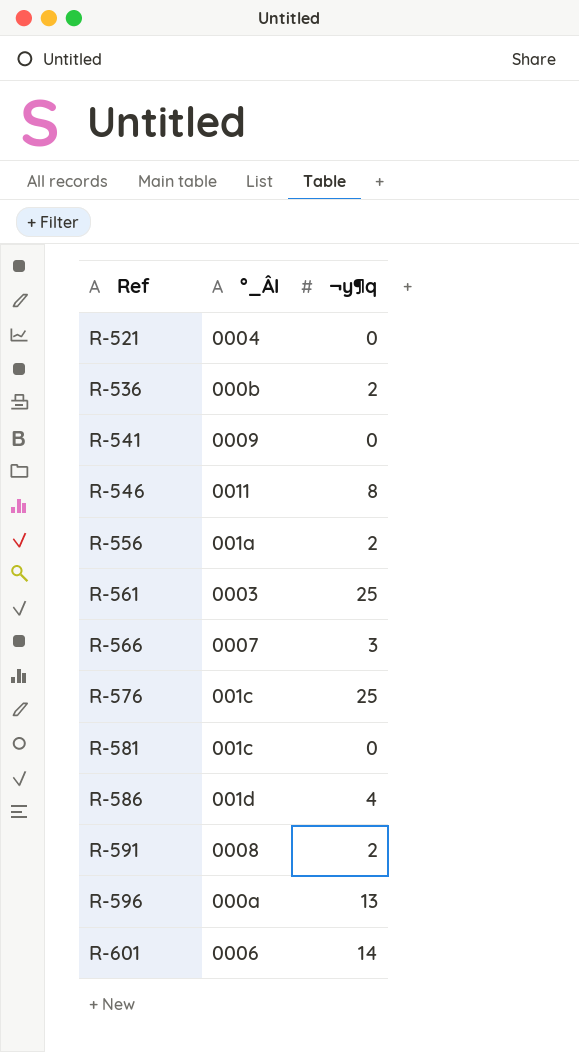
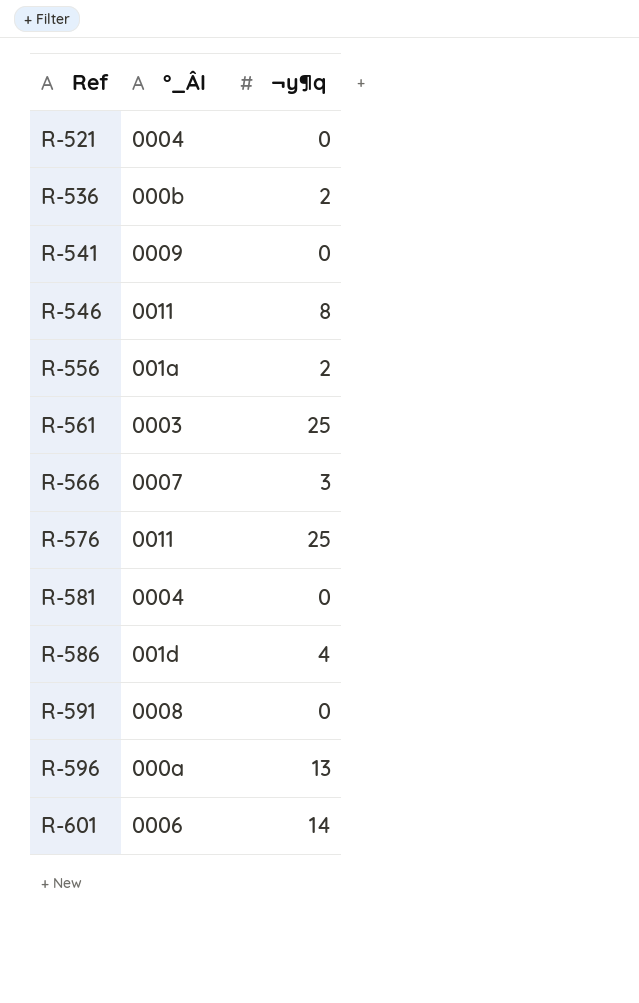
R-576 | °_ÂI: 001c -> 0011
R-581 | °_ÂI: 001c -> 0004
R-591 | ¬y¶q: 2 -> 0

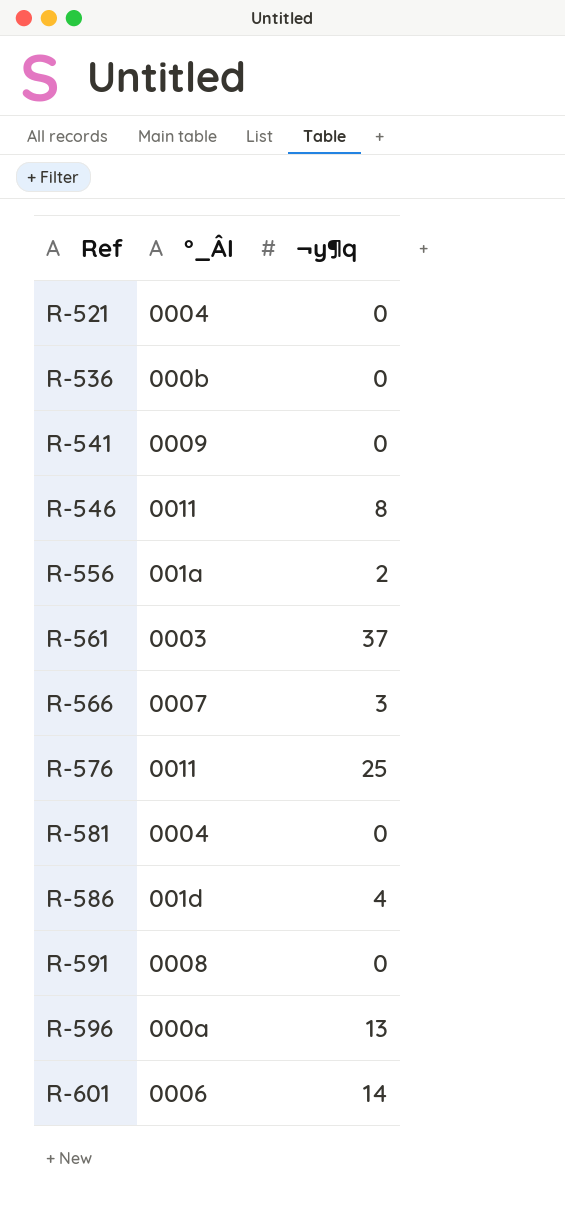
R-536 | ¬y¶q: 2 -> 0
R-561 | ¬y¶q: 25 -> 37

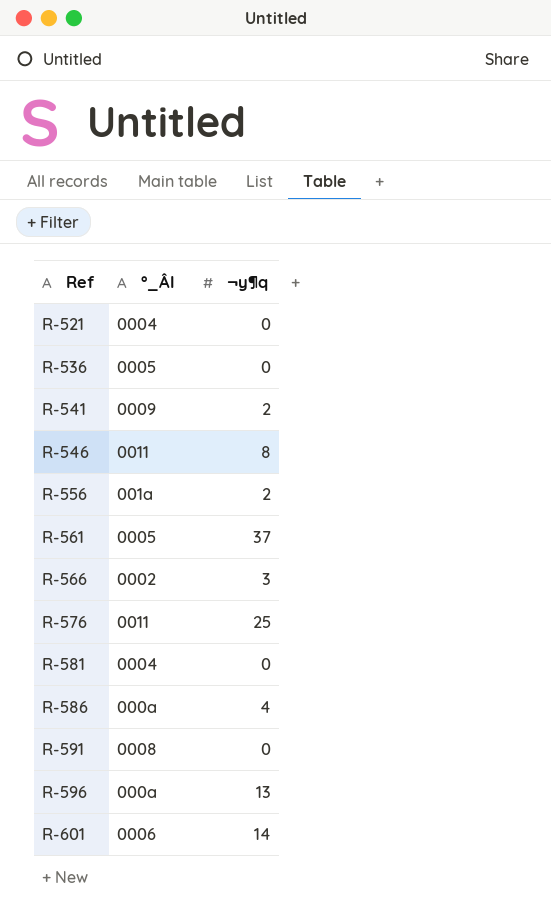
R-536 | °_ÂI: 000b -> 0005
R-541 | ¬y¶q: 0 -> 2
R-561 | °_ÂI: 0003 -> 0005
R-566 | °_ÂI: 0007 -> 0002
R-586 | °_ÂI: 001d -> 000a

